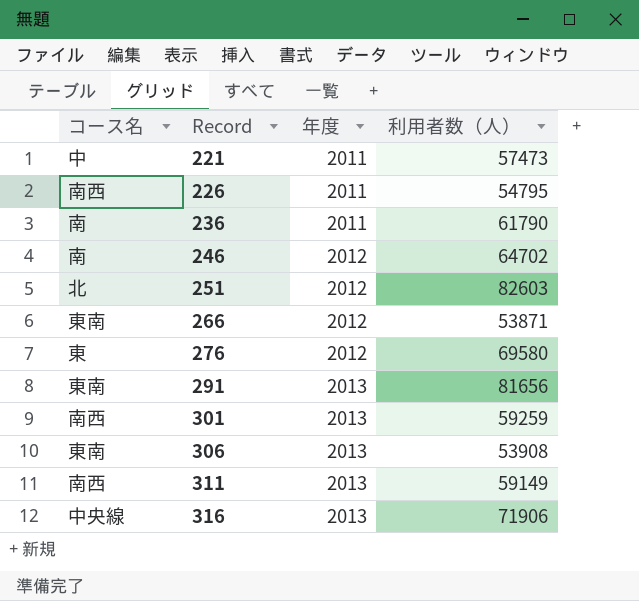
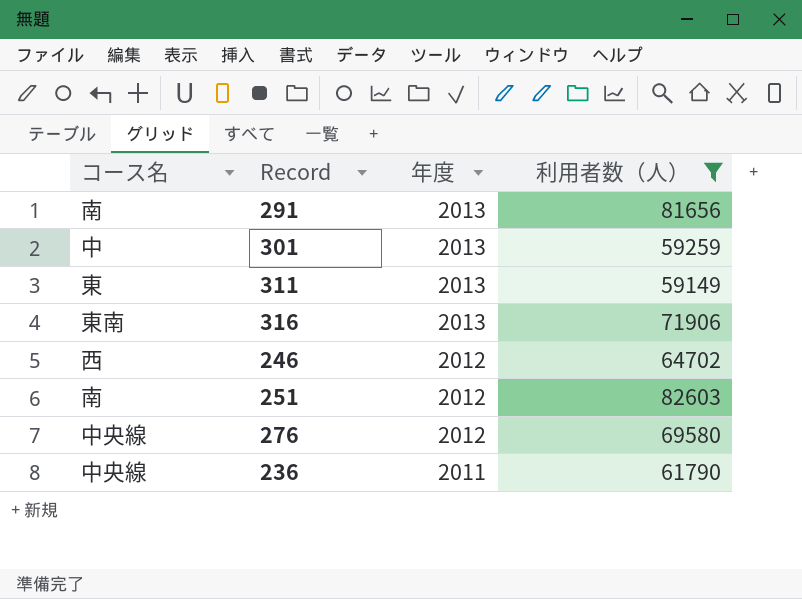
filter: none -> 利用者数（人） >= 59149
row order: Record ascending -> 年度 descending
291 | コース名: 東南 -> 南
301 | コース名: 南西 -> 中
311 | コース名: 南西 -> 東
316 | コース名: 中央線 -> 東南
246 | コース名: 南 -> 西
251 | コース名: 北 -> 南
276 | コース名: 東 -> 中央線
236 | コース名: 南 -> 中央線

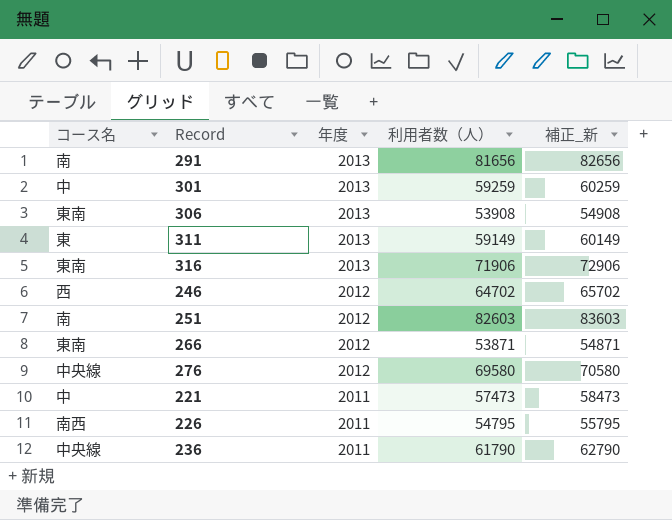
filter: 利用者数（人） >= 59149 -> none
column 補正_新 | formula: none -> [利用者数（人）] + 1000

